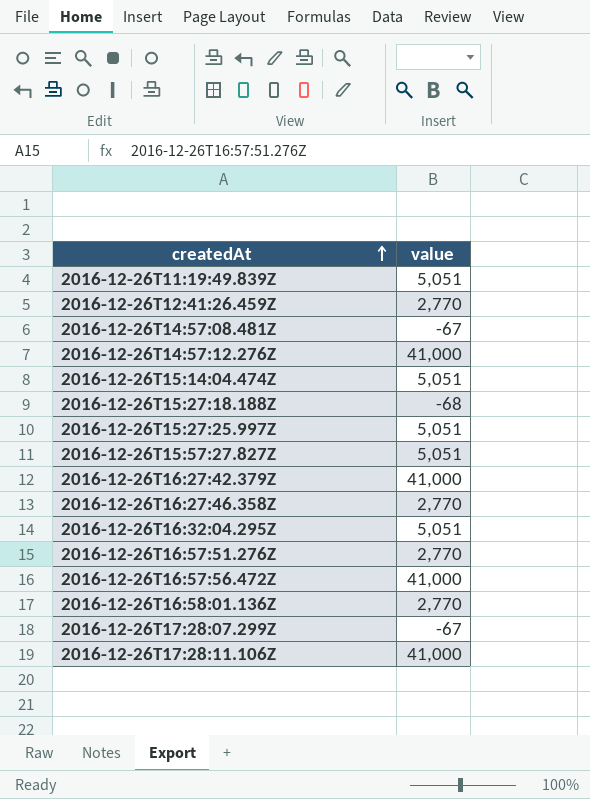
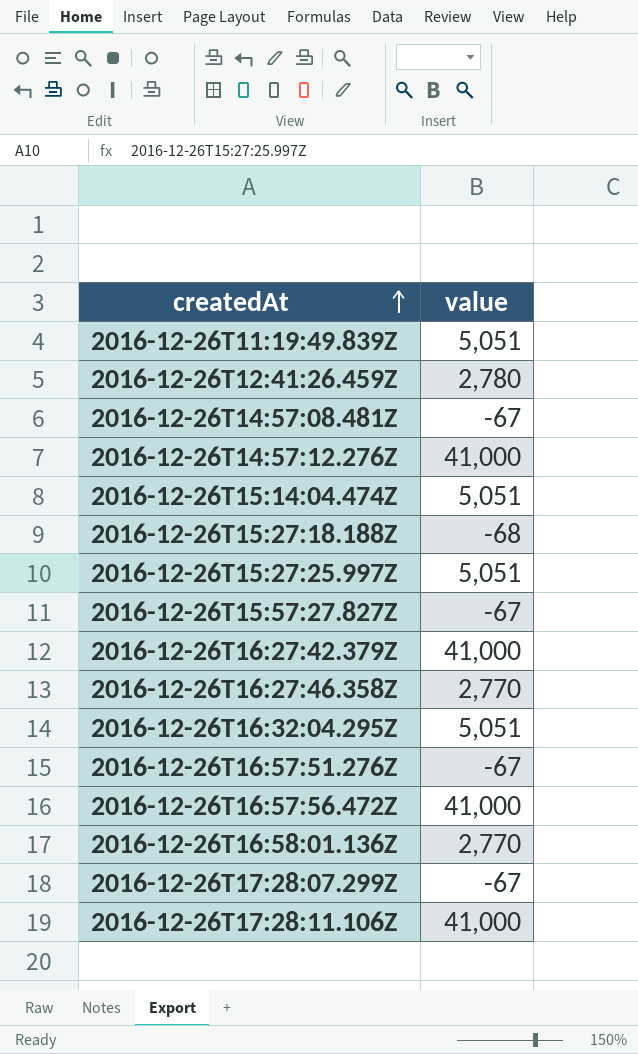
2016-12-26T12:41:26.459Z | value: 2,770 -> 2,780
2016-12-26T15:57:27.827Z | value: 5,051 -> -67
2016-12-26T16:57:51.276Z | value: 2,770 -> -67

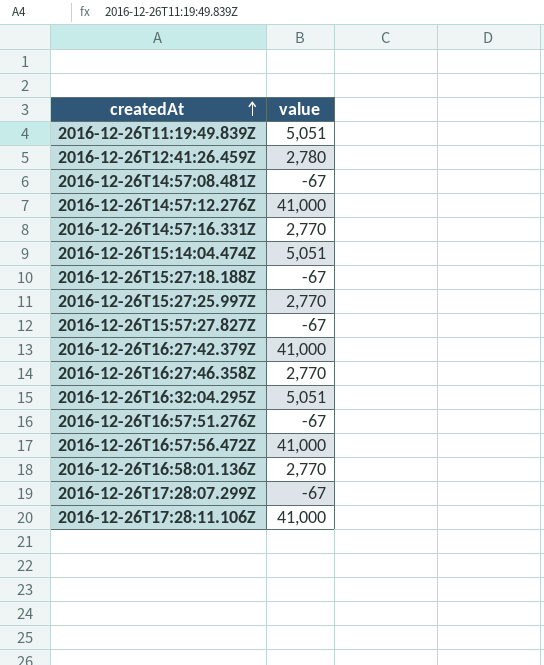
row 2016-12-26T14:57:16.331Z: none -> 2,770
2016-12-26T15:27:18.188Z | value: -68 -> -67
2016-12-26T15:27:25.997Z | value: 5,051 -> 2,770

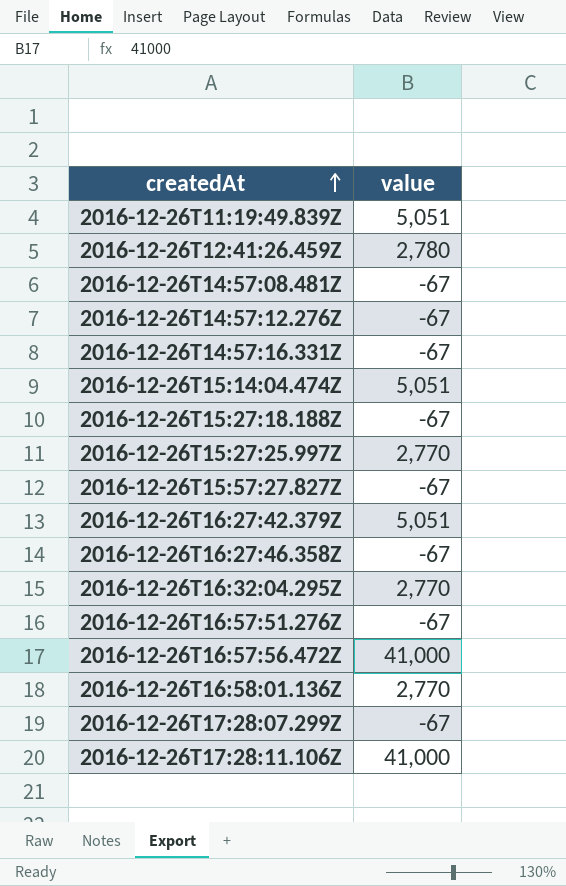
2016-12-26T14:57:12.276Z | value: 41,000 -> -67
2016-12-26T14:57:16.331Z | value: 2,770 -> -67
2016-12-26T16:27:42.379Z | value: 41,000 -> 5,051
2016-12-26T16:27:46.358Z | value: 2,770 -> -67
2016-12-26T16:32:04.295Z | value: 5,051 -> 2,770

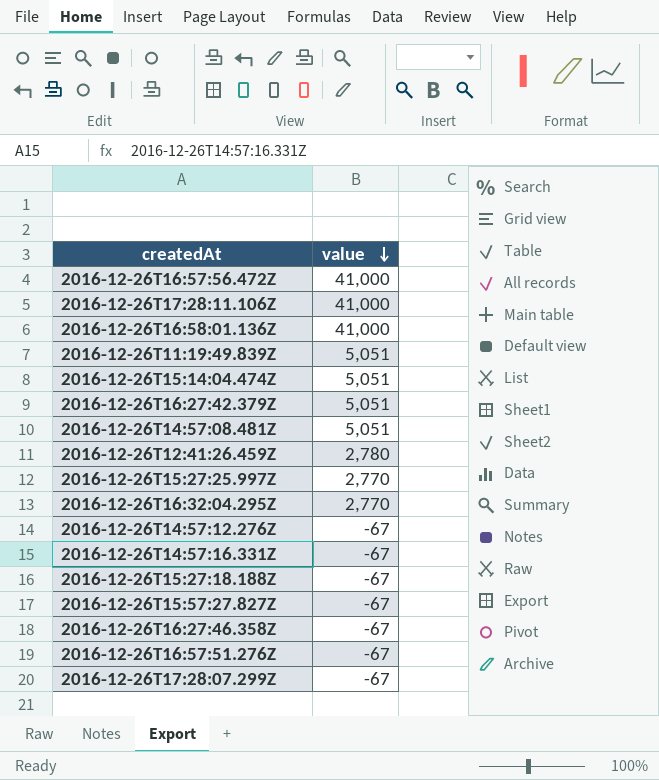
row order: createdAt ascending -> value descending
2016-12-26T16:58:01.136Z | value: 2,770 -> 41,000
2016-12-26T14:57:08.481Z | value: -67 -> 5,051

